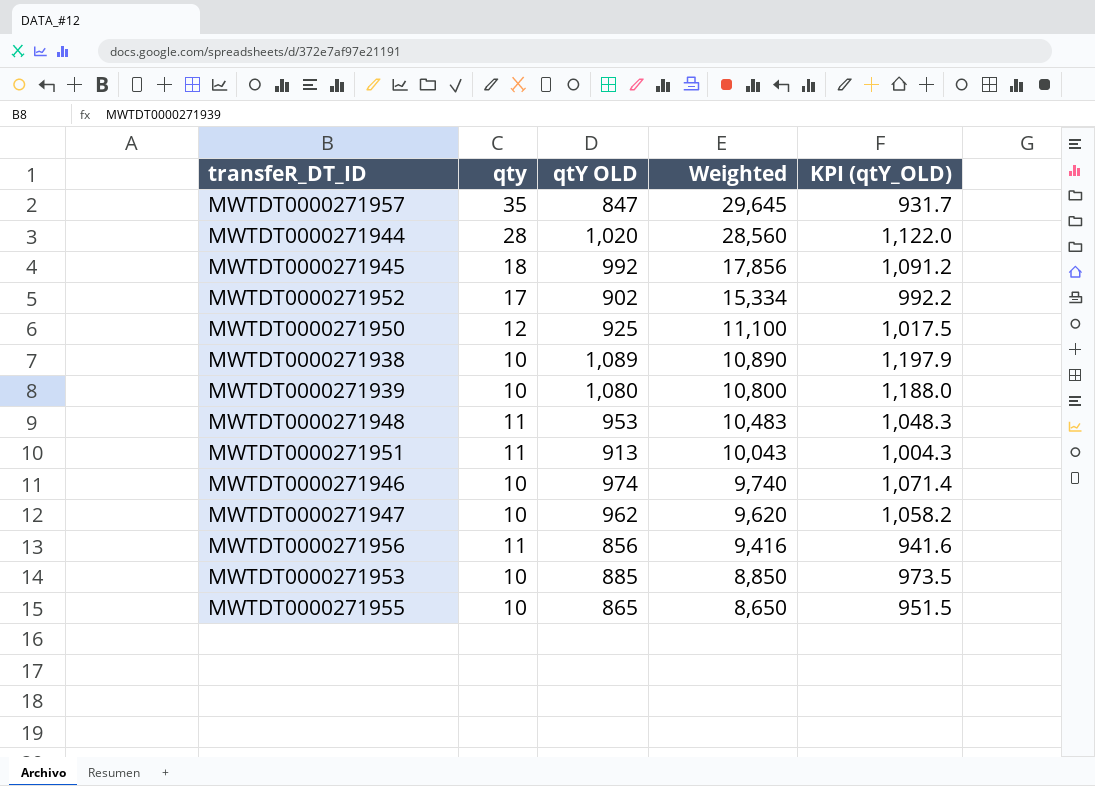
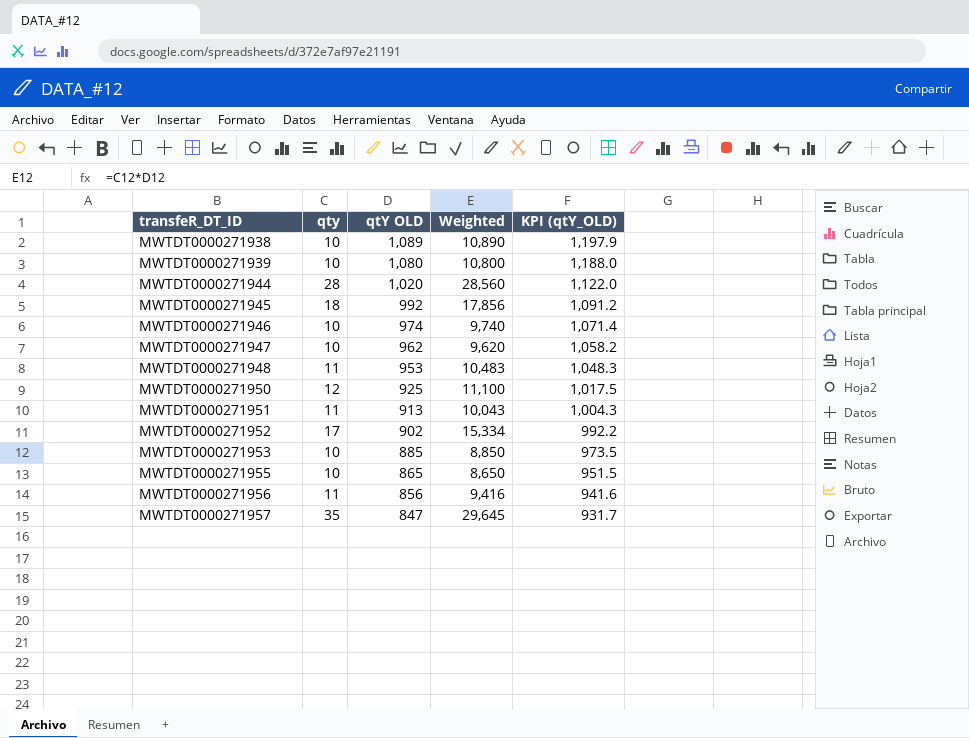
row order: Weighted descending -> transfeR_DT_ID ascending

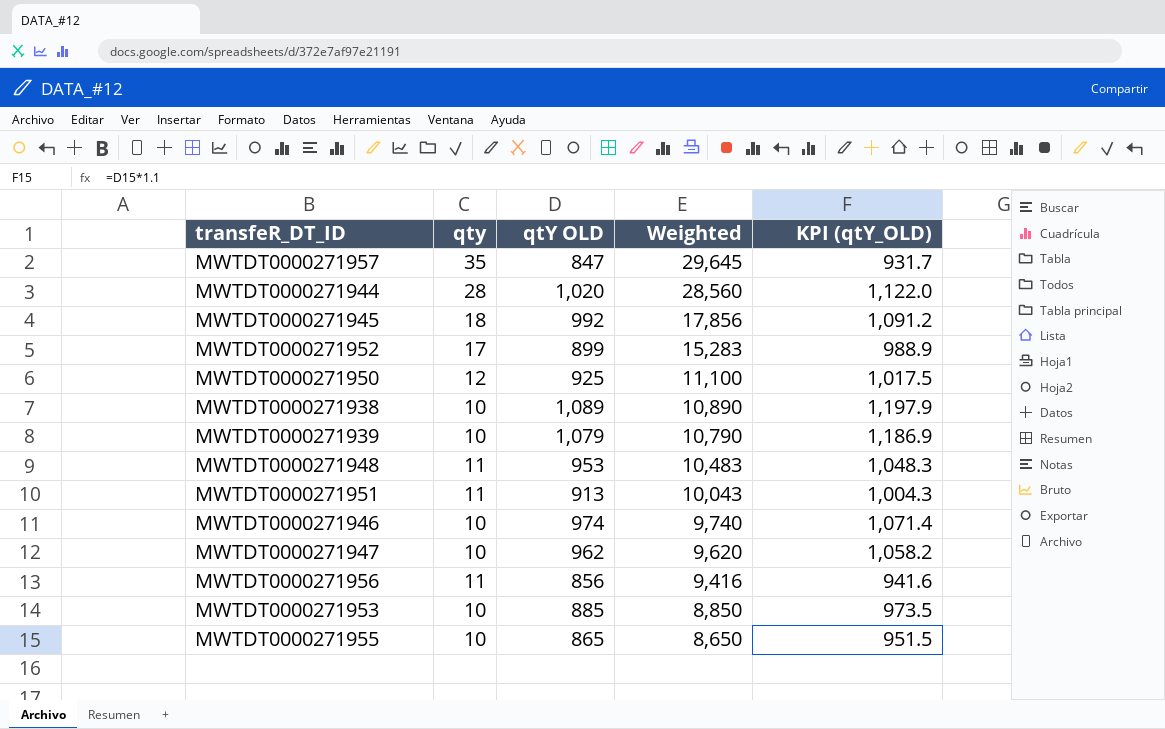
row order: transfeR_DT_ID ascending -> Weighted descending
MWTDT0000271952 | qtY OLD: 902 -> 899
MWTDT0000271952 | Weighted: 15,334 -> 15,283
MWTDT0000271952 | KPI (qtY_OLD): 992.2 -> 988.9
MWTDT0000271939 | qtY OLD: 1,080 -> 1,079
MWTDT0000271939 | Weighted: 10,800 -> 10,790
MWTDT0000271939 | KPI (qtY_OLD): 1,188.0 -> 1,186.9

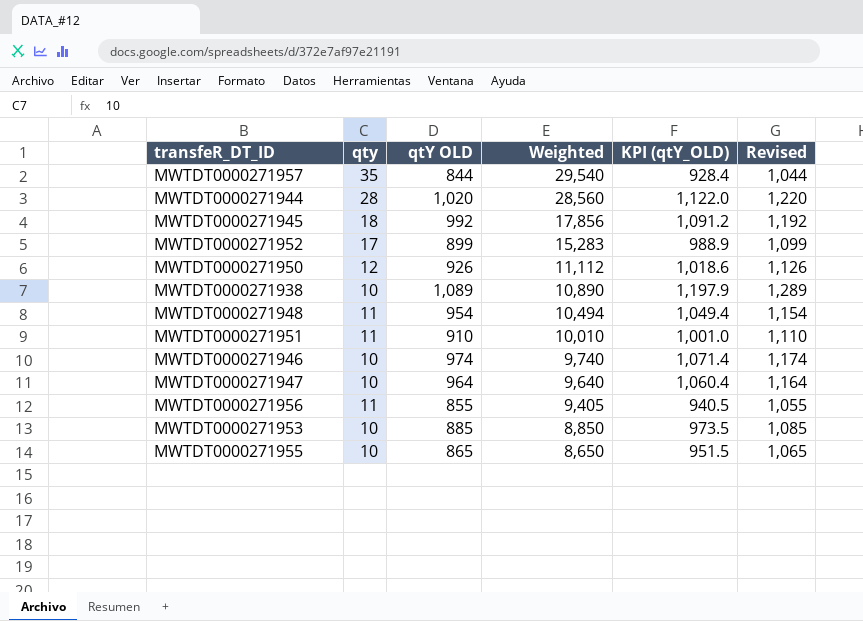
column Revised | formula: none -> [qtY OLD] + 200
row MWTDT0000271939: 10 | 1,079 | 10,790 | 1,186.9 -> none
MWTDT0000271957 | qtY OLD: 847 -> 844
MWTDT0000271957 | Weighted: 29,645 -> 29,540
MWTDT0000271957 | KPI (qtY_OLD): 931.7 -> 928.4
MWTDT0000271950 | qtY OLD: 925 -> 926
MWTDT0000271950 | Weighted: 11,100 -> 11,112
MWTDT0000271950 | KPI (qtY_OLD): 1,017.5 -> 1,018.6
MWTDT0000271948 | qtY OLD: 953 -> 954
MWTDT0000271948 | Weighted: 10,483 -> 10,494
MWTDT0000271948 | KPI (qtY_OLD): 1,048.3 -> 1,049.4
MWTDT0000271951 | qtY OLD: 913 -> 910
MWTDT0000271951 | Weighted: 10,043 -> 10,010
MWTDT0000271951 | KPI (qtY_OLD): 1,004.3 -> 1,001.0
MWTDT0000271947 | qtY OLD: 962 -> 964
MWTDT0000271947 | Weighted: 9,620 -> 9,640
MWTDT0000271947 | KPI (qtY_OLD): 1,058.2 -> 1,060.4
MWTDT0000271956 | qtY OLD: 856 -> 855
MWTDT0000271956 | Weighted: 9,416 -> 9,405
MWTDT0000271956 | KPI (qtY_OLD): 941.6 -> 940.5

